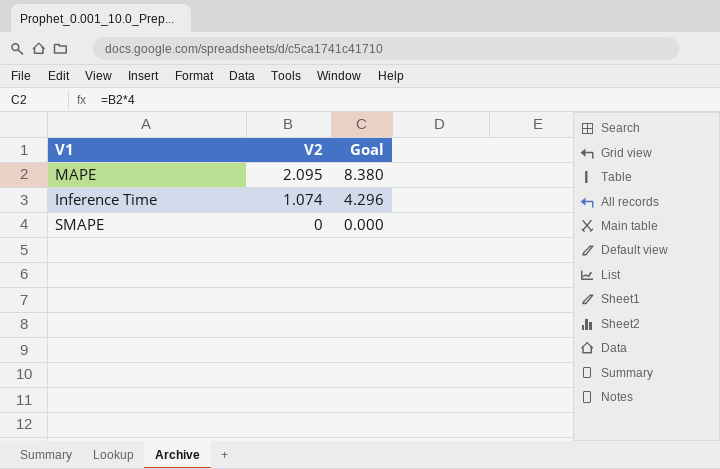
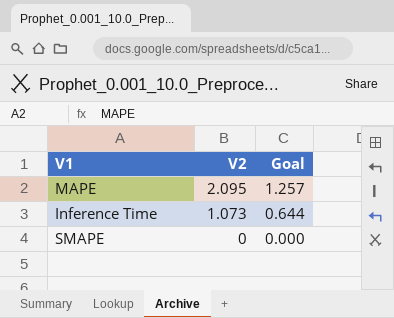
column Goal | formula: [V2] * 4 -> [V2] * 0.6
Inference Time | V2: 1.074 -> 1.073

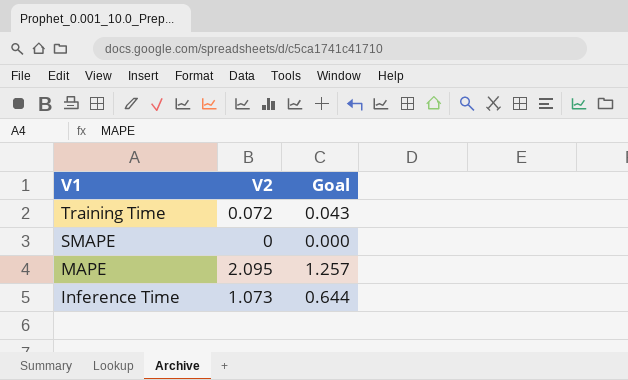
row order: V2 descending -> V1 descending
row Training Time: none -> 0.072 | 0.043

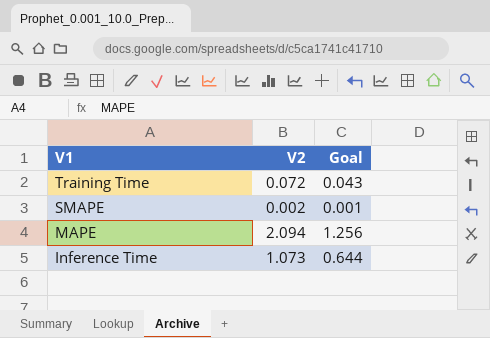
SMAPE | V2: 0 -> 0.002
SMAPE | Goal: 0.000 -> 0.001
MAPE | V2: 2.095 -> 2.094
MAPE | Goal: 1.257 -> 1.256

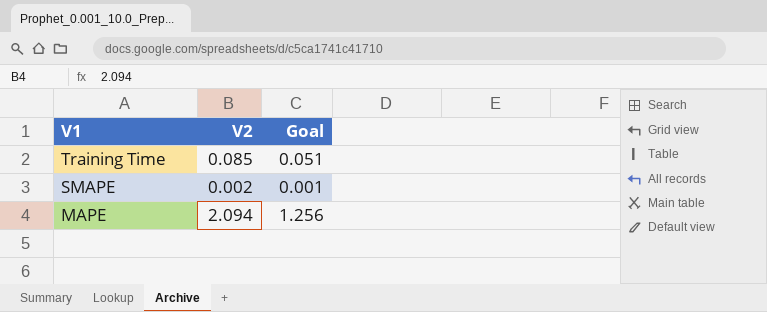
row Inference Time: 1.073 | 0.644 -> none
Training Time | V2: 0.072 -> 0.085
Training Time | Goal: 0.043 -> 0.051

